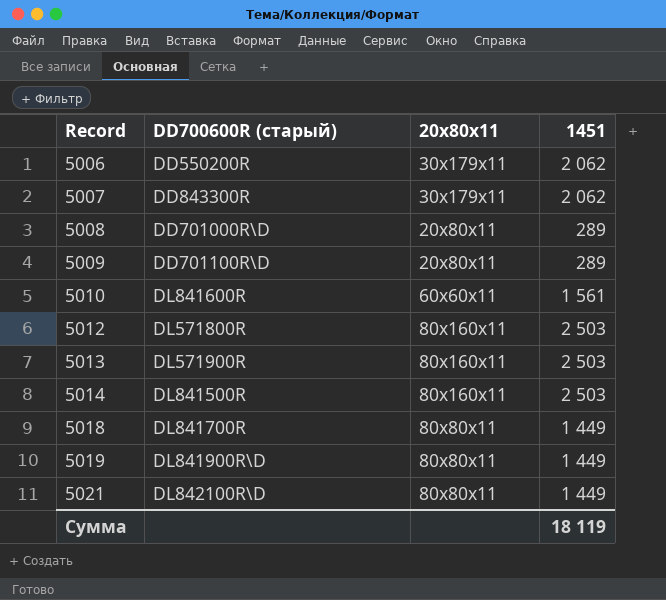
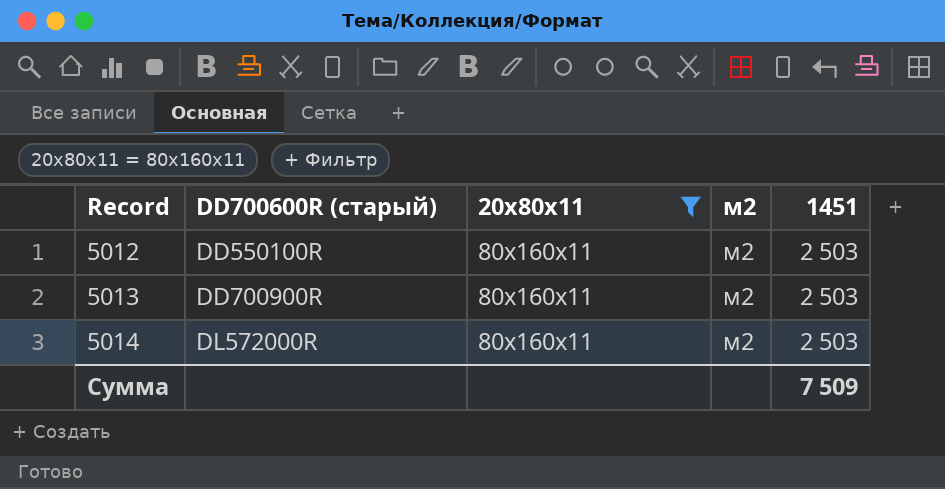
filter: none -> 20x80x11 = 80x160x11
column м2 | position: none -> 4
5012 | DD700600R (старый): DL571800R -> DD550100R
5013 | DD700600R (старый): DL571900R -> DD700900R
5014 | DD700600R (старый): DL841500R -> DL572000R
Сумма | 1451: 18 119 -> 7 509

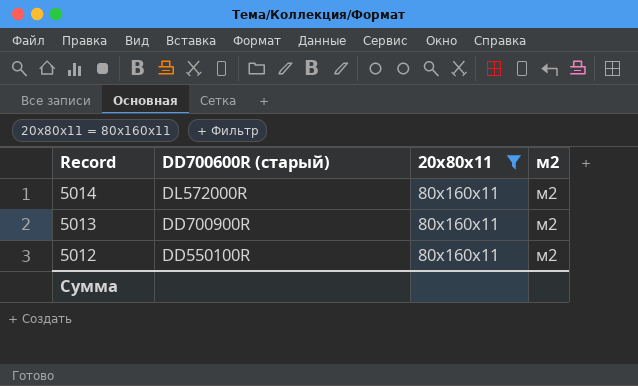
row order: Record ascending -> Record descending
column 1451 | position: 5 -> none

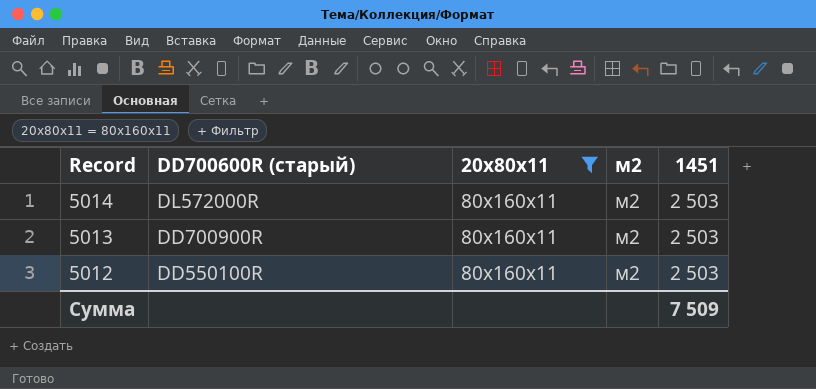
column 1451 | position: none -> 5

